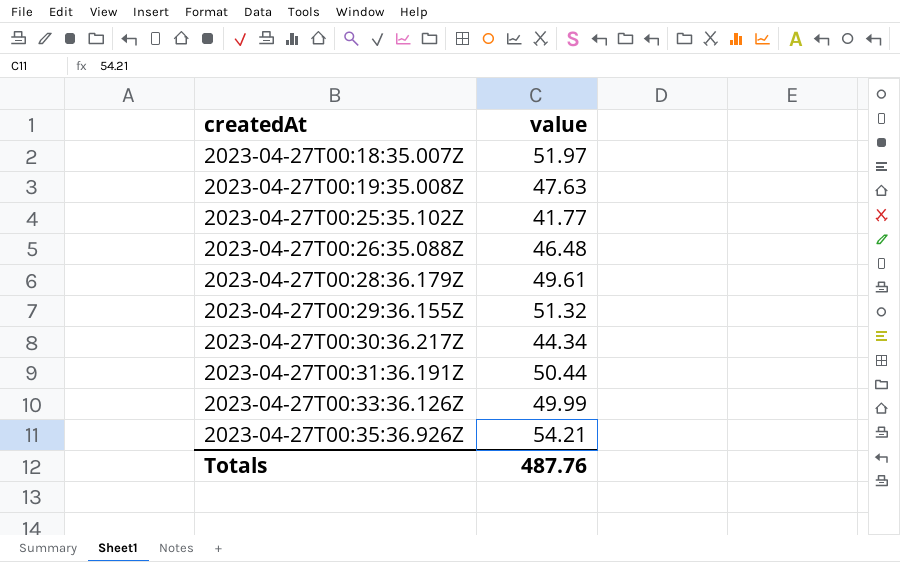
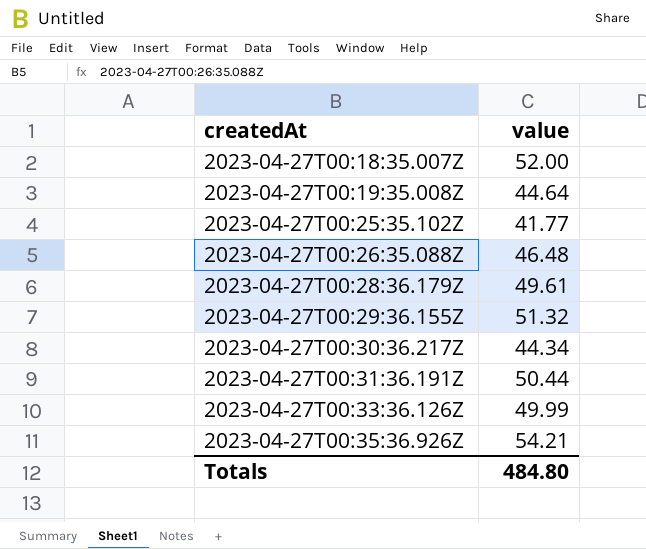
2023-04-27T00:18:35.007Z | value: 51.97 -> 52.00
2023-04-27T00:19:35.008Z | value: 47.63 -> 44.64
Totals | value: 487.76 -> 484.80

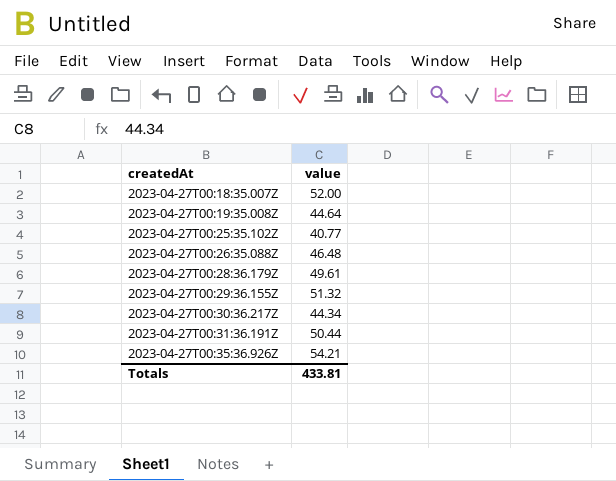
row 2023-04-27T00:33:36.126Z: 49.99 -> none
2023-04-27T00:25:35.102Z | value: 41.77 -> 40.77
Totals | value: 484.80 -> 433.81

